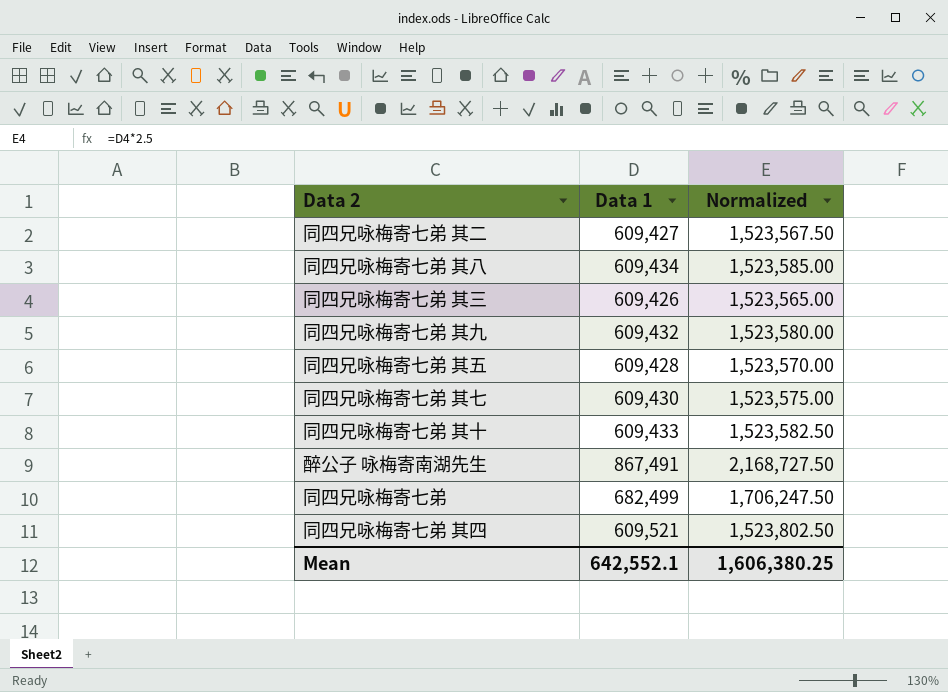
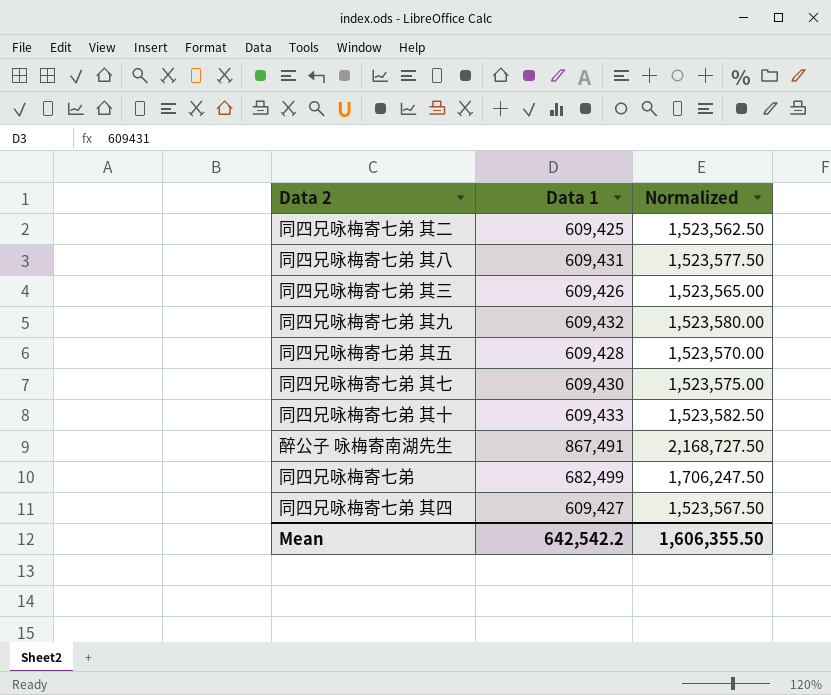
同四兄咏梅寄七弟 其二 | Data 1: 609,427 -> 609,425
同四兄咏梅寄七弟 其二 | Normalized: 1,523,567.50 -> 1,523,562.50
同四兄咏梅寄七弟 其八 | Data 1: 609,434 -> 609,431
同四兄咏梅寄七弟 其八 | Normalized: 1,523,585.00 -> 1,523,577.50
同四兄咏梅寄七弟 其四 | Data 1: 609,521 -> 609,427
同四兄咏梅寄七弟 其四 | Normalized: 1,523,802.50 -> 1,523,567.50
Mean | Data 1: 642,552.1 -> 642,542.2
Mean | Normalized: 1,606,380.25 -> 1,606,355.50

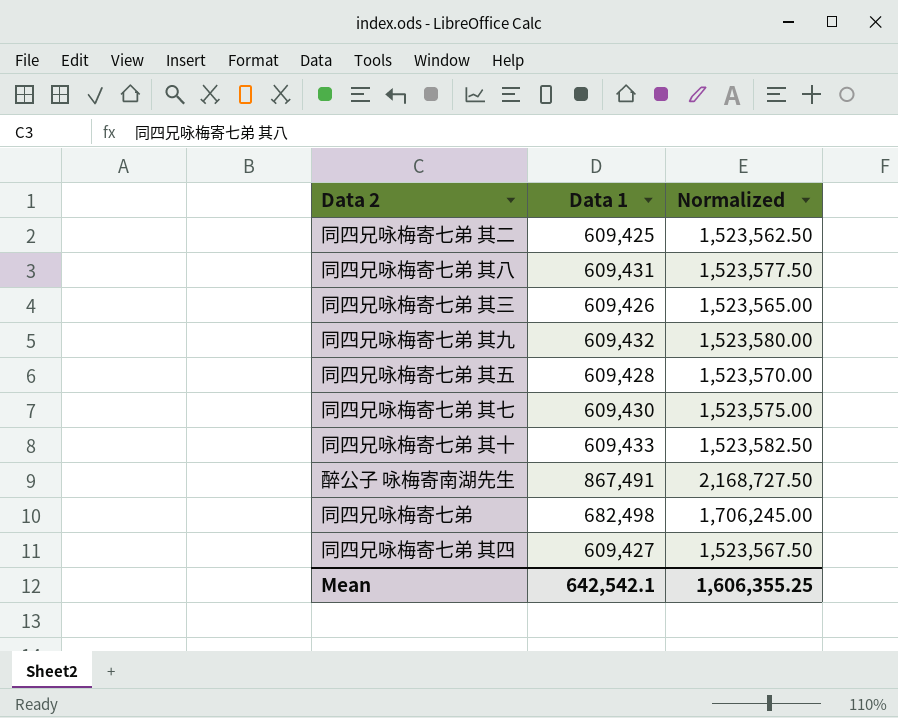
同四兄咏梅寄七弟 | Data 1: 682,499 -> 682,498
同四兄咏梅寄七弟 | Normalized: 1,706,247.50 -> 1,706,245.00
Mean | Data 1: 642,542.2 -> 642,542.1
Mean | Normalized: 1,606,355.50 -> 1,606,355.25

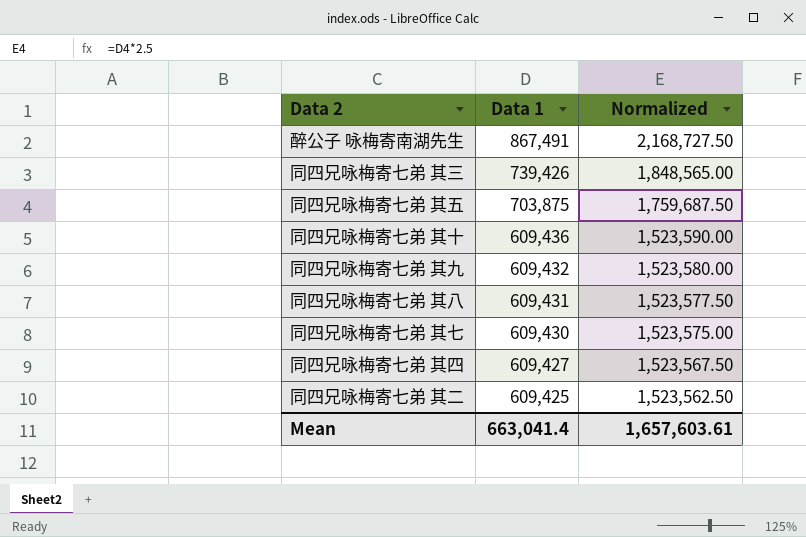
row order: none -> Data 1 descending
row 同四兄咏梅寄七弟: 682,498 | 1,706,245.00 -> none
同四兄咏梅寄七弟 其三 | Data 1: 609,426 -> 739,426
同四兄咏梅寄七弟 其三 | Normalized: 1,523,565.00 -> 1,848,565.00
同四兄咏梅寄七弟 其五 | Data 1: 609,428 -> 703,875
同四兄咏梅寄七弟 其五 | Normalized: 1,523,570.00 -> 1,759,687.50
同四兄咏梅寄七弟 其十 | Data 1: 609,433 -> 609,436
同四兄咏梅寄七弟 其十 | Normalized: 1,523,582.50 -> 1,523,590.00
Mean | Data 1: 642,542.1 -> 663,041.4
Mean | Normalized: 1,606,355.25 -> 1,657,603.61

